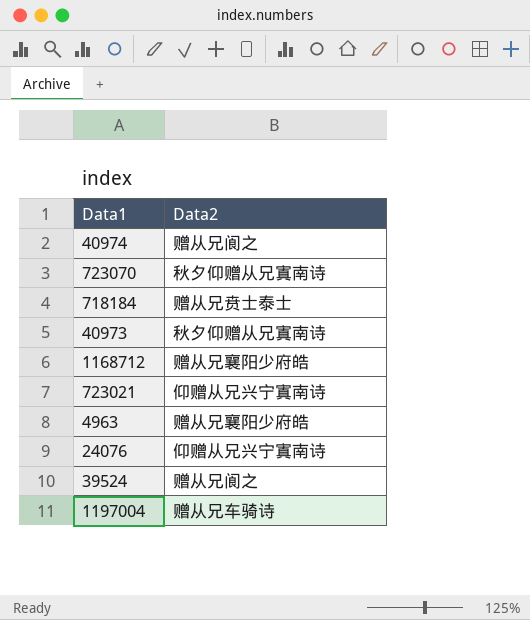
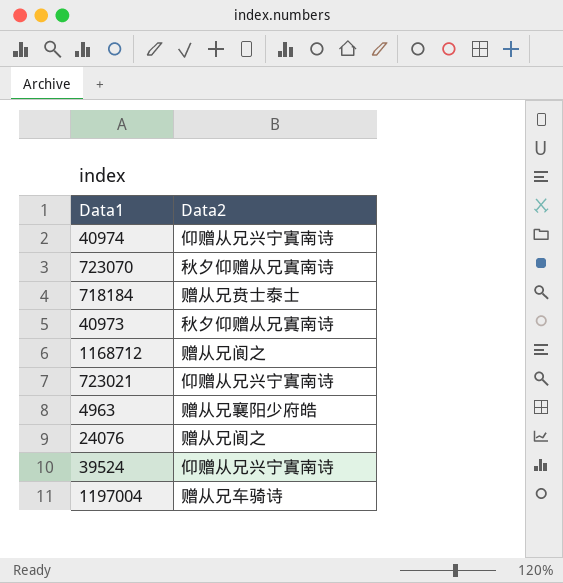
40974 | Data2: 赠从兄阆之 -> 仰赠从兄兴宁寘南诗
1168712 | Data2: 赠从兄襄阳少府皓 -> 赠从兄阆之
24076 | Data2: 仰赠从兄兴宁寘南诗 -> 赠从兄阆之
39524 | Data2: 赠从兄阆之 -> 仰赠从兄兴宁寘南诗

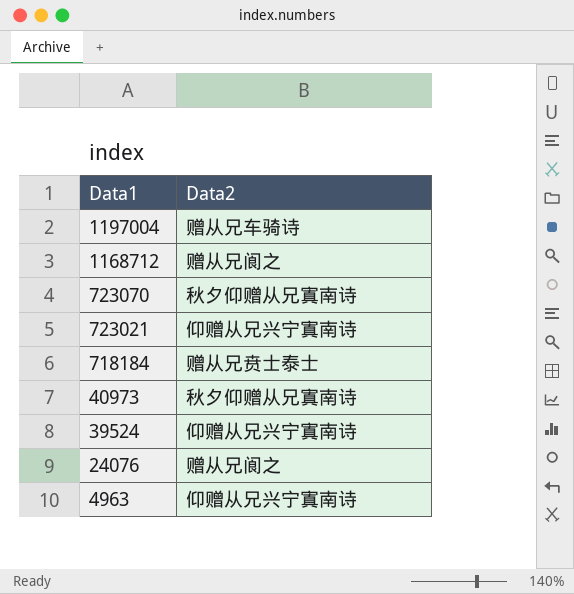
row order: none -> Data1 descending
row 40974: 仰赠从兄兴宁寘南诗 -> none
4963 | Data2: 赠从兄襄阳少府皓 -> 仰赠从兄兴宁寘南诗

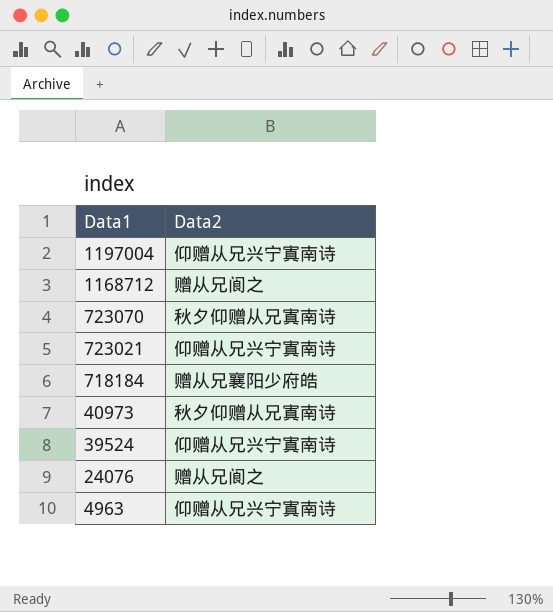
1197004 | Data2: 赠从兄车骑诗 -> 仰赠从兄兴宁寘南诗
718184 | Data2: 赠从兄贲士泰士 -> 赠从兄襄阳少府皓

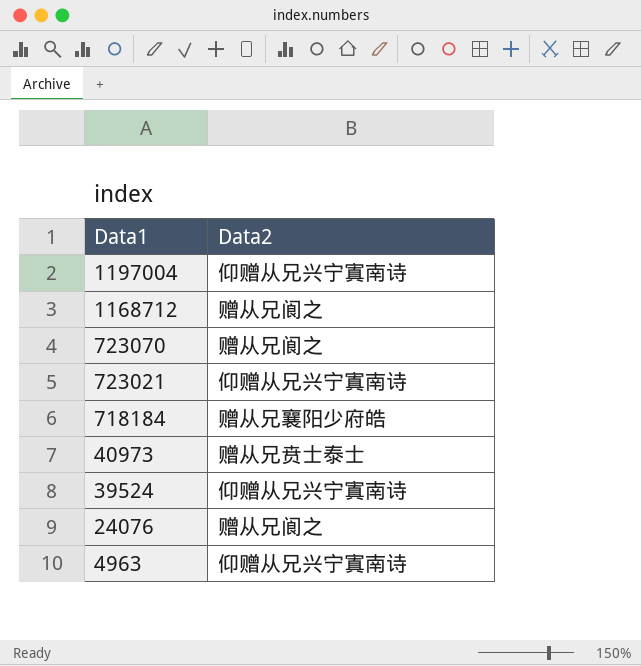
723070 | Data2: 秋夕仰赠从兄寘南诗 -> 赠从兄阆之
40973 | Data2: 秋夕仰赠从兄寘南诗 -> 赠从兄贲士泰士

